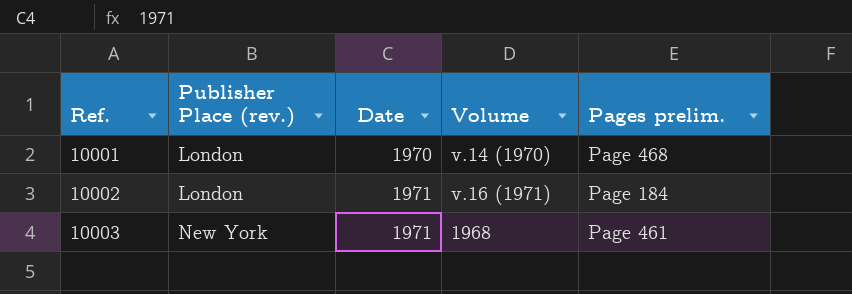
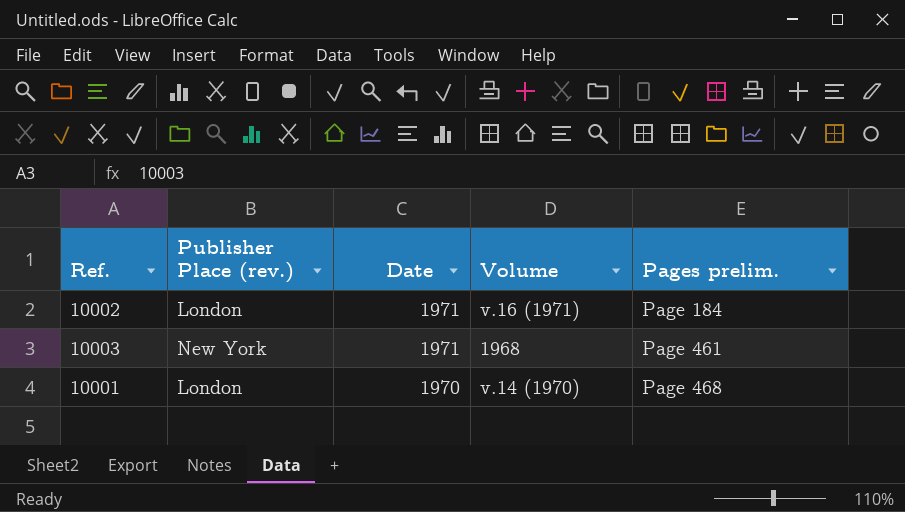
row order: Ref. ascending -> Date descending

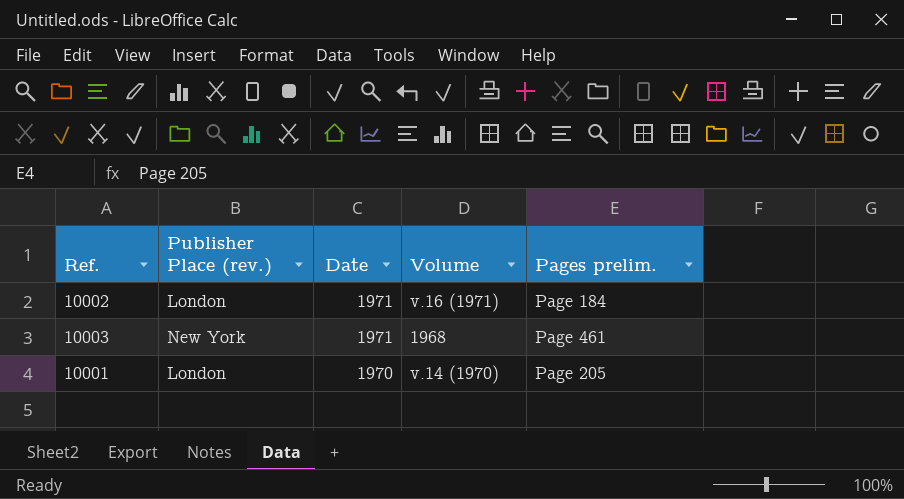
10001 | Pages prelim.: Page 468 -> Page 205

